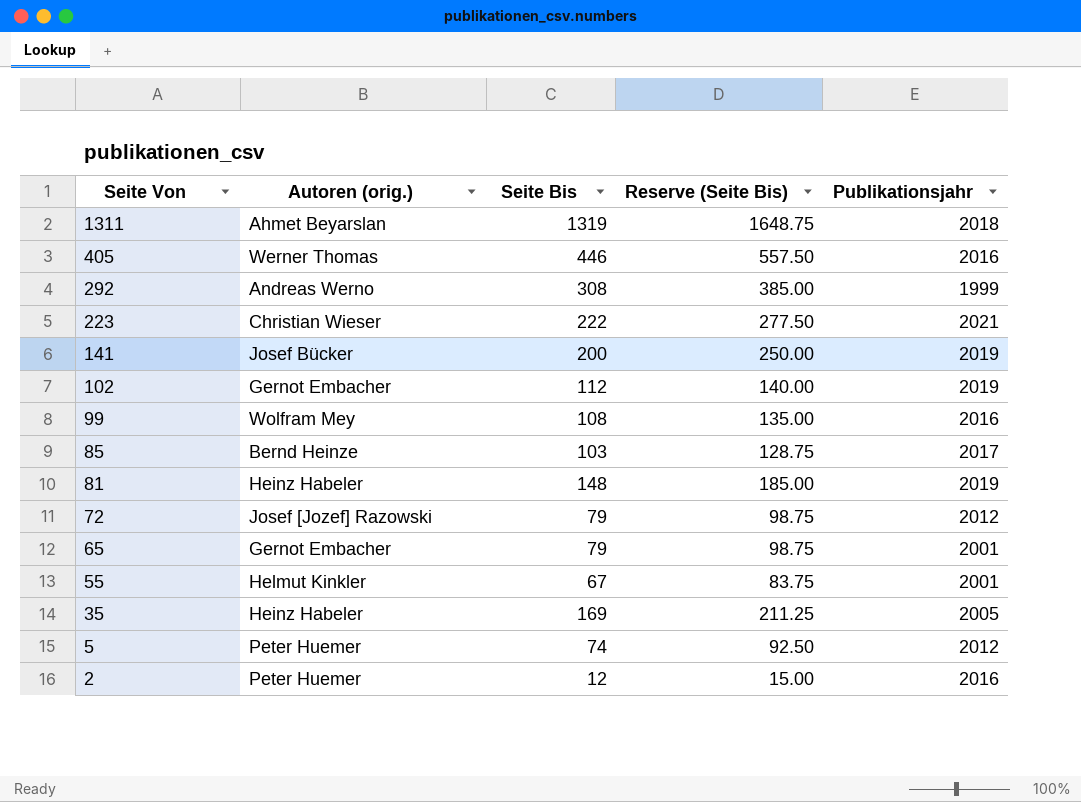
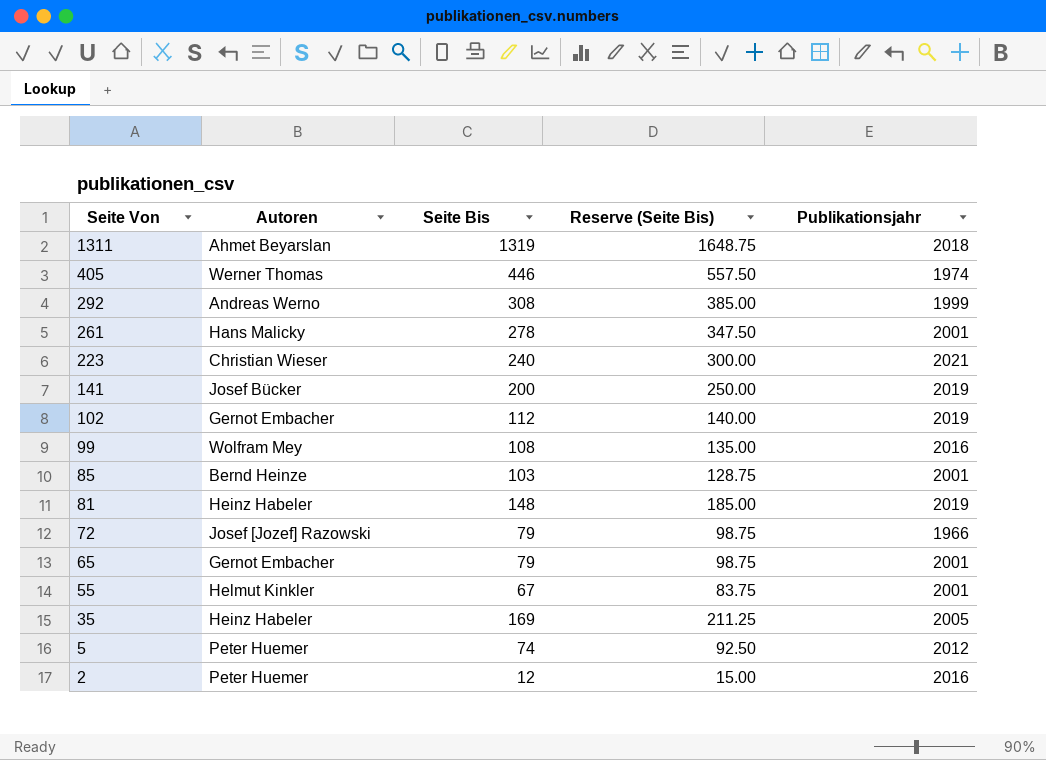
column name: Autoren (orig.) -> Autoren
405 | Publikationsjahr: 2016 -> 1974
row 261: none -> Hans Malicky | 278 | 347.50 | 2001
223 | Seite Bis: 222 -> 240
223 | Reserve (Seite Bis): 277.50 -> 300.00
85 | Publikationsjahr: 2017 -> 2001
72 | Publikationsjahr: 2012 -> 1966

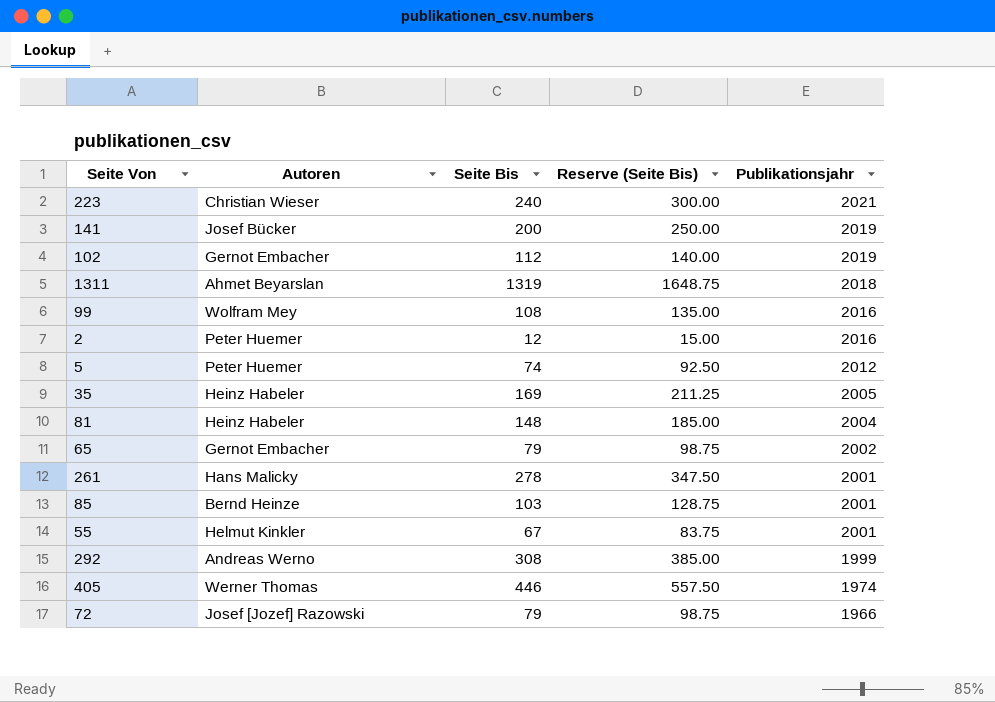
row order: Seite Von descending -> Publikationsjahr descending
81 | Publikationsjahr: 2019 -> 2004
65 | Publikationsjahr: 2001 -> 2002

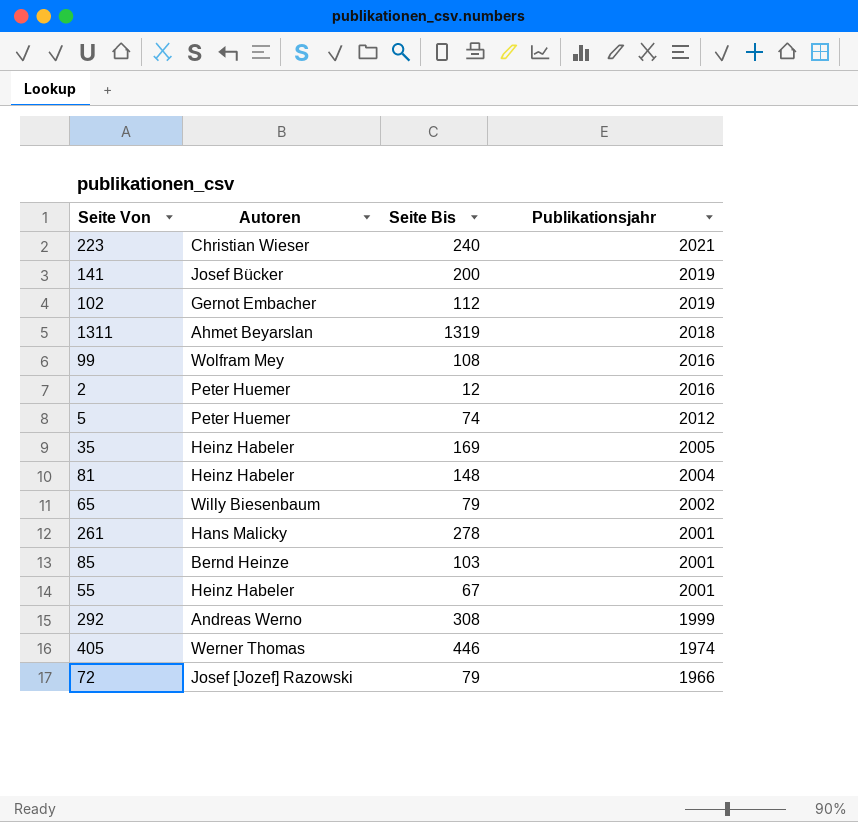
column Reserve (Seite Bis) | formula: [Seite Bis] * 1.25 -> none
65 | Autoren: Gernot Embacher -> Willy Biesenbaum
55 | Autoren: Helmut Kinkler -> Heinz Habeler

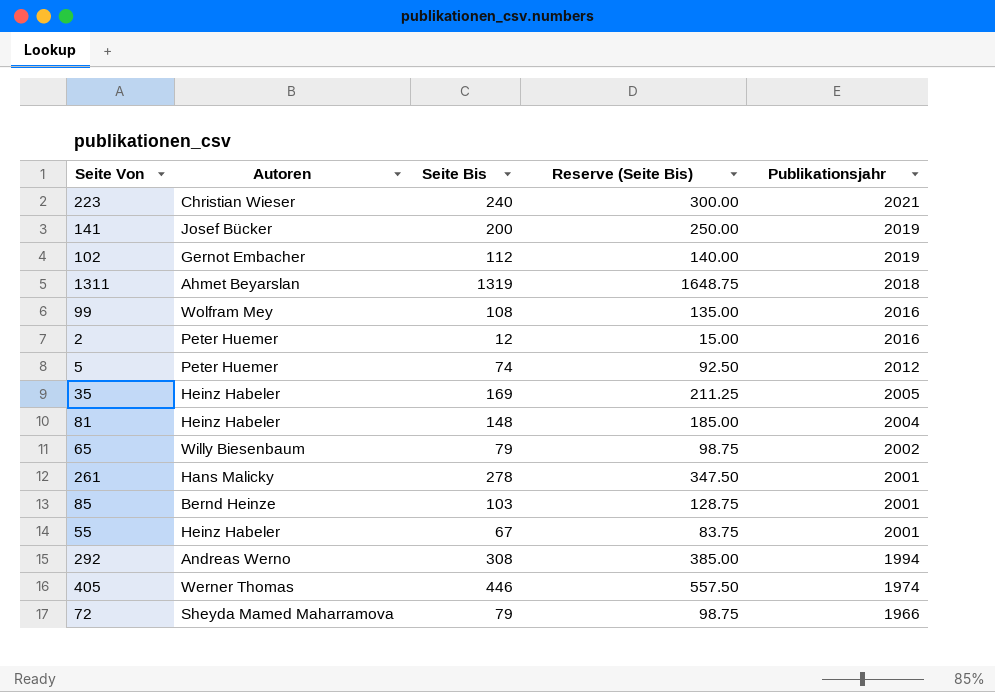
column Reserve (Seite Bis) | formula: none -> [Seite Bis] * 1.25
292 | Publikationsjahr: 1999 -> 1994
72 | Autoren: Josef [Jozef] Razowski -> Sheyda Mamed Maharramova

